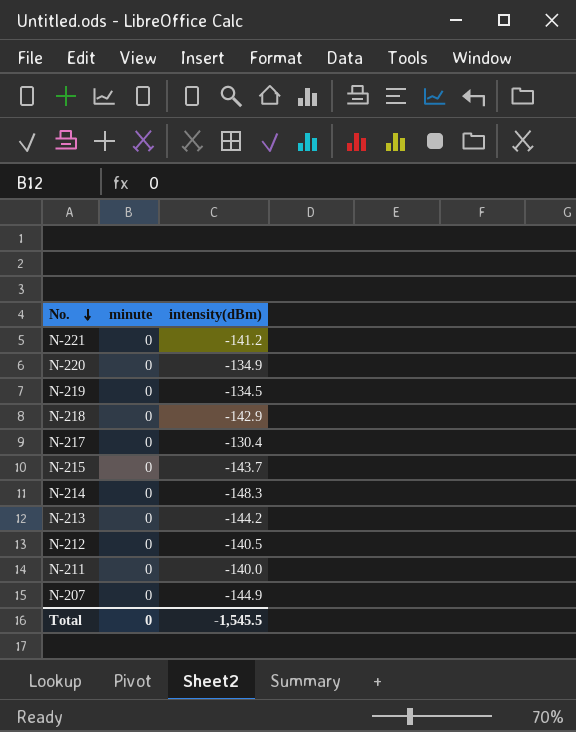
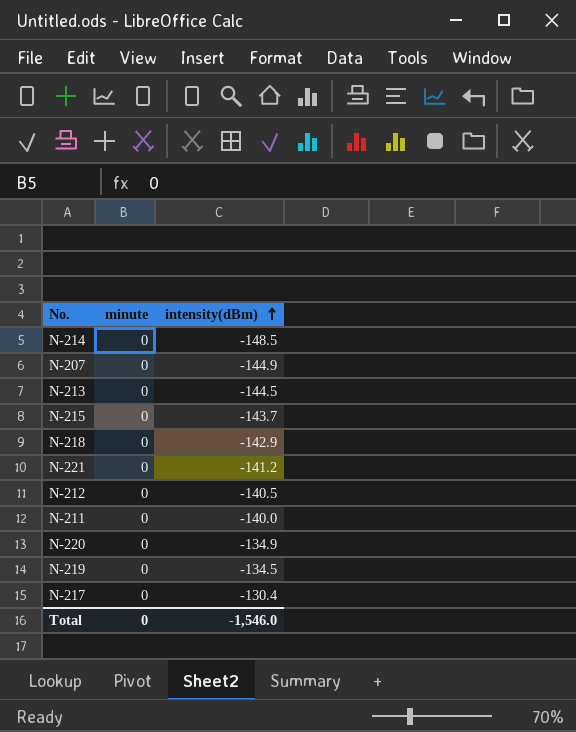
row order: No. descending -> intensity(dBm) ascending
N-214 | intensity(dBm): -148.3 -> -148.5
N-213 | intensity(dBm): -144.2 -> -144.5
Total | intensity(dBm): -1,545.5 -> -1,546.0

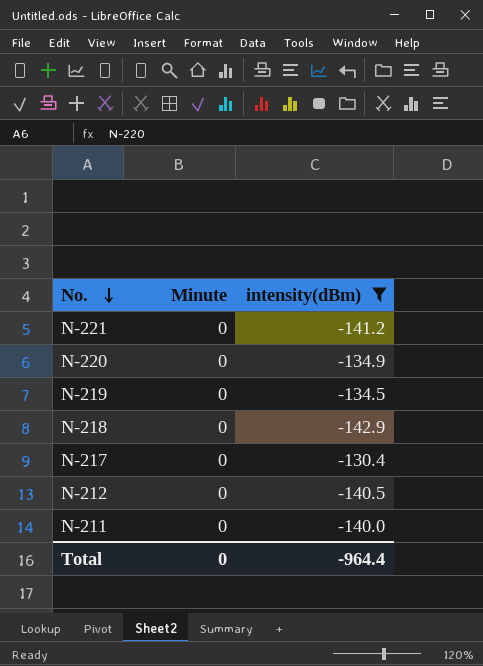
filter: none -> intensity(dBm) >= -142.9
row order: intensity(dBm) ascending -> No. descending
column name: minute -> Minute
Total | intensity(dBm): -1,546.0 -> -964.4

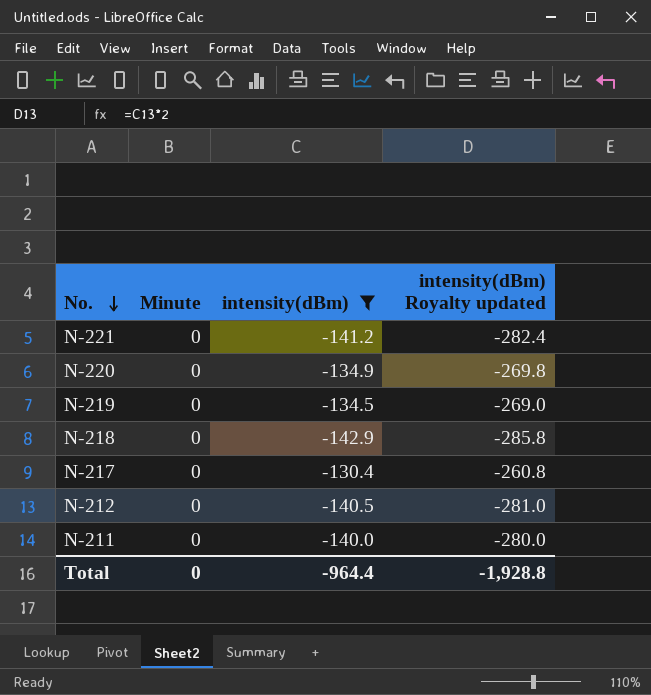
column intensity(dBm) Royalty updated | formula: none -> [intensity(dBm)] * 2

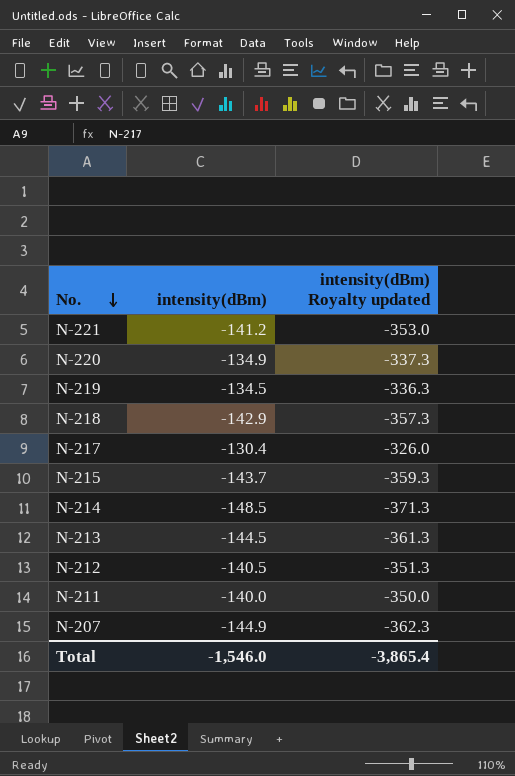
filter: intensity(dBm) >= -142.9 -> none
column Minute | position: 2 -> none
column intensity(dBm) Royalty updated | formula: [intensity(dBm)] * 2 -> [intensity(dBm)] * 2.5
Total | intensity(dBm): -964.4 -> -1,546.0
Total | intensity(dBm) Royalty updated: -1,928.8 -> -3,865.4

